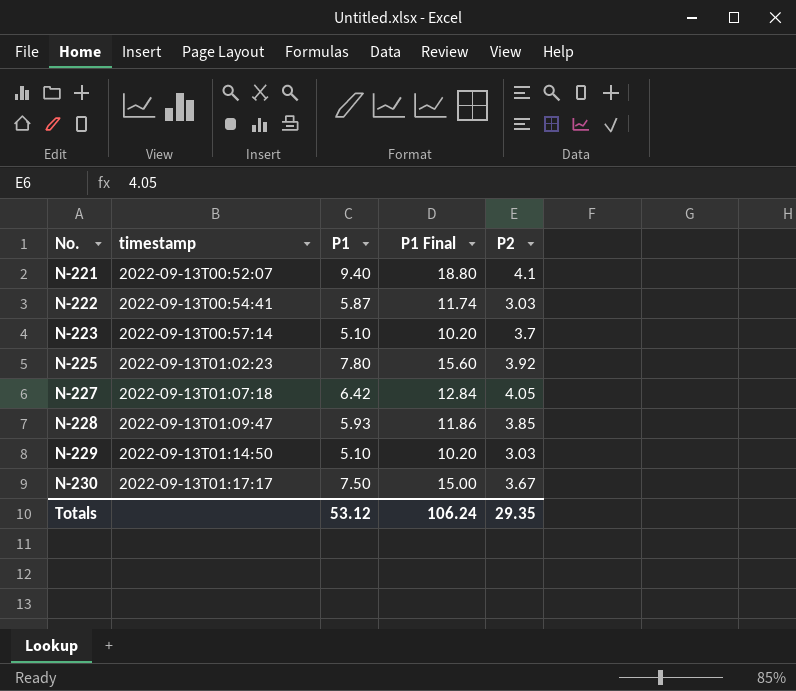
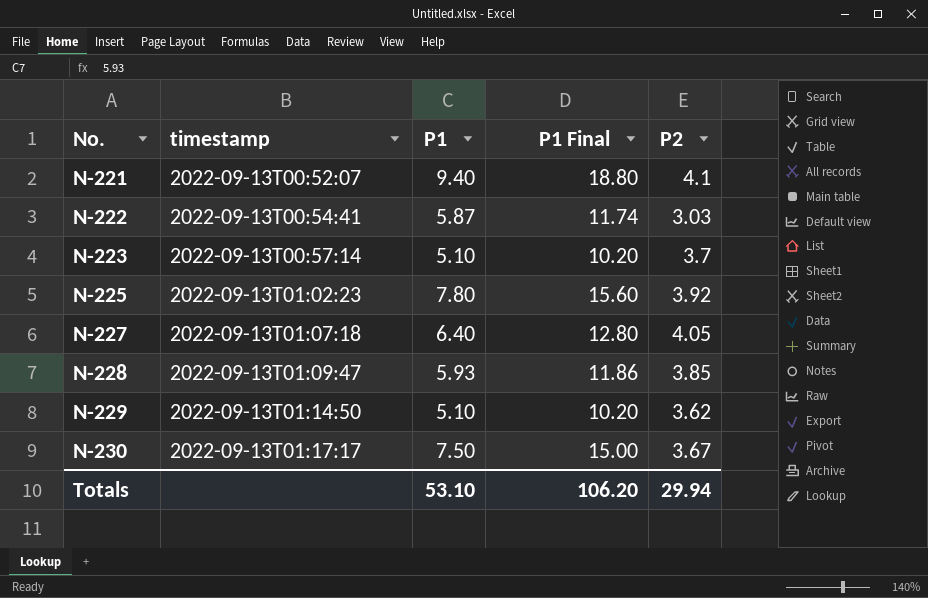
N-227 | P1: 6.42 -> 6.40
N-227 | P1 Final: 12.84 -> 12.80
N-229 | P2: 3.03 -> 3.62
Totals | P1: 53.12 -> 53.10
Totals | P1 Final: 106.24 -> 106.20
Totals | P2: 29.35 -> 29.94

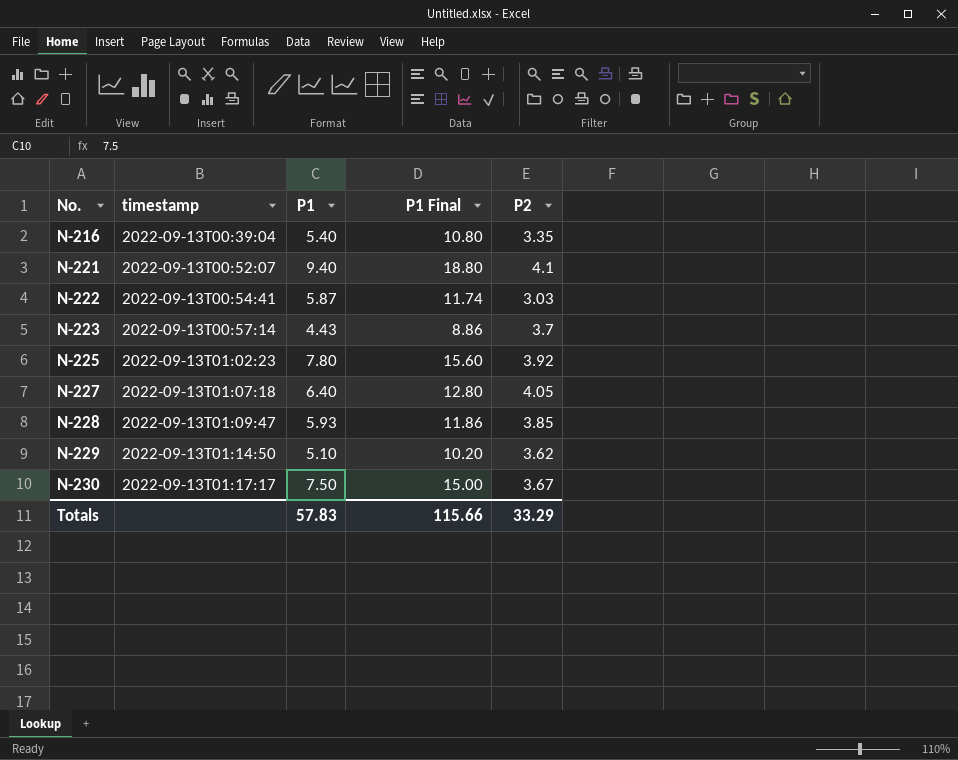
row N-216: none -> 2022-09-13T00:39:04 | 5.40 | 10.80 | 3.35
N-223 | P1: 5.10 -> 4.43
N-223 | P1 Final: 10.20 -> 8.86
Totals | P1: 53.10 -> 57.83
Totals | P1 Final: 106.20 -> 115.66
Totals | P2: 29.94 -> 33.29

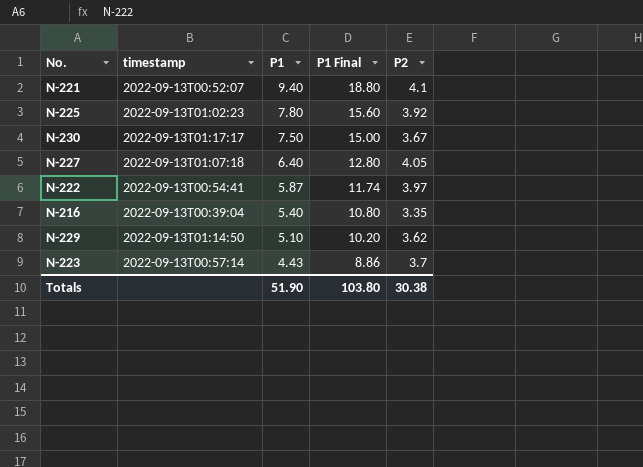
row order: No. ascending -> P1 descending
row N-228: 2022-09-13T01:09:47 | 5.93 | 11.86 | 3.85 -> none
N-222 | P2: 3.03 -> 3.97
Totals | P1: 57.83 -> 51.90
Totals | P1 Final: 115.66 -> 103.80
Totals | P2: 33.29 -> 30.38

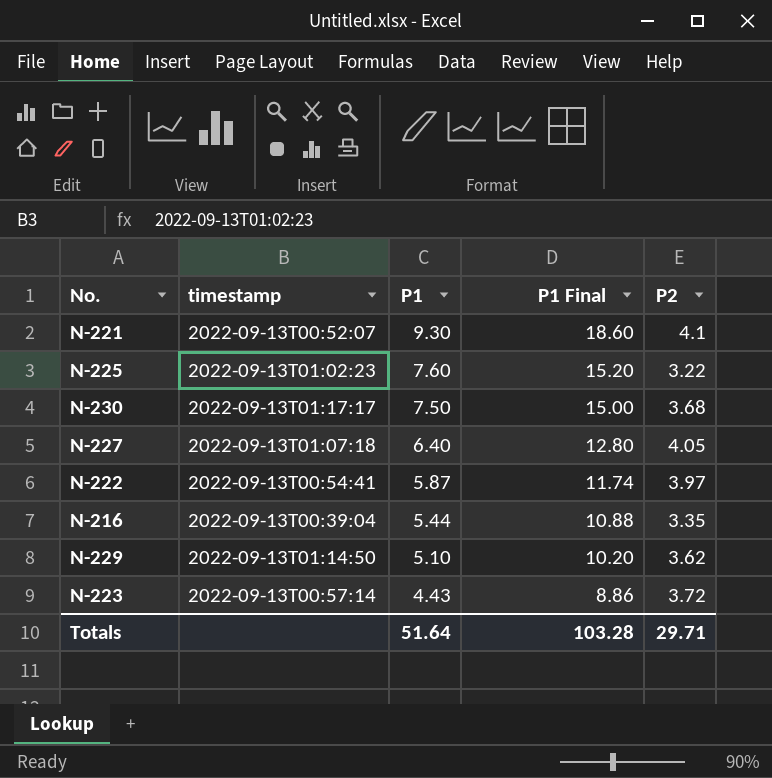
N-221 | P1: 9.40 -> 9.30
N-221 | P1 Final: 18.80 -> 18.60
N-225 | P1: 7.80 -> 7.60
N-225 | P1 Final: 15.60 -> 15.20
N-225 | P2: 3.92 -> 3.22
N-230 | P2: 3.67 -> 3.68
N-216 | P1: 5.40 -> 5.44
N-216 | P1 Final: 10.80 -> 10.88
N-223 | P2: 3.7 -> 3.72
Totals | P1: 51.90 -> 51.64
Totals | P1 Final: 103.80 -> 103.28
Totals | P2: 30.38 -> 29.71

